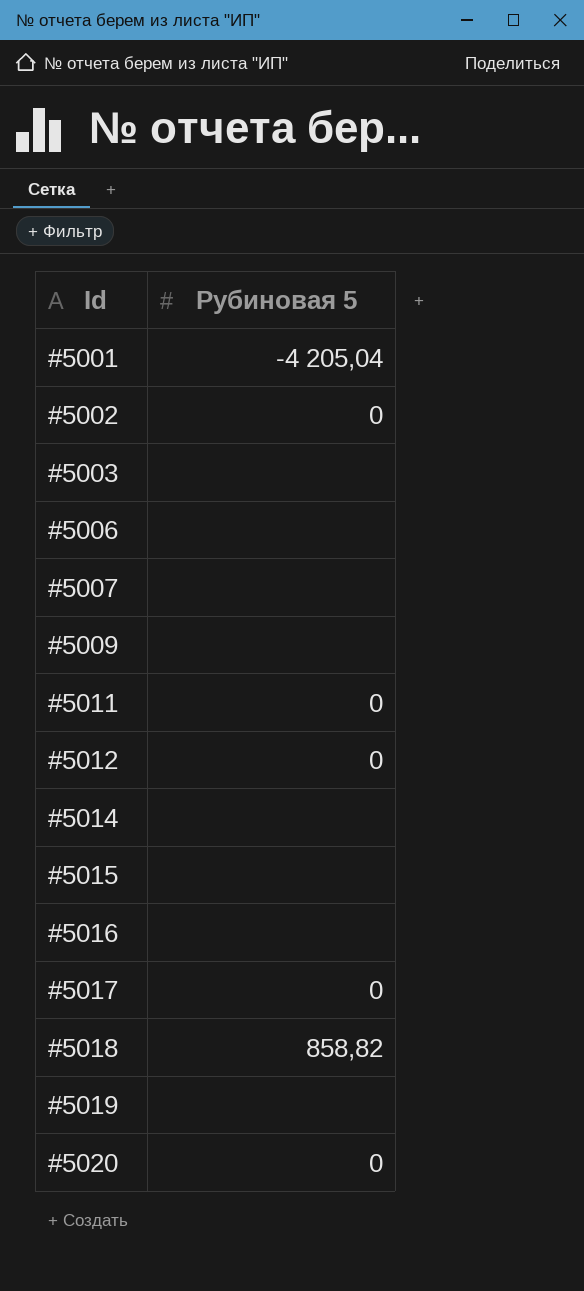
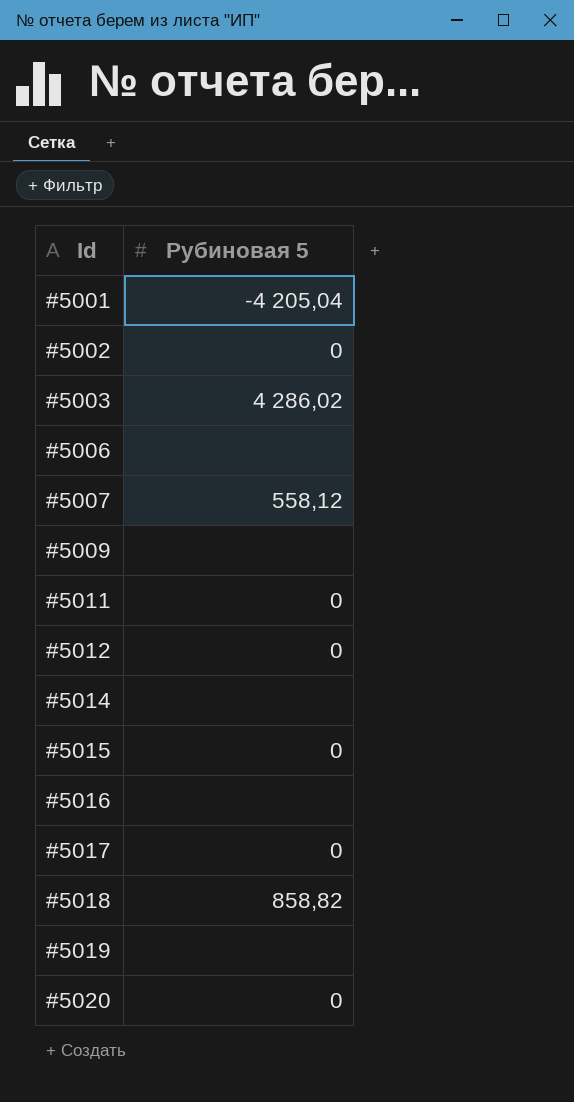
#5003 | Рубиновая 5: none -> 4 286,02
#5007 | Рубиновая 5: none -> 558,12
#5015 | Рубиновая 5: none -> 0

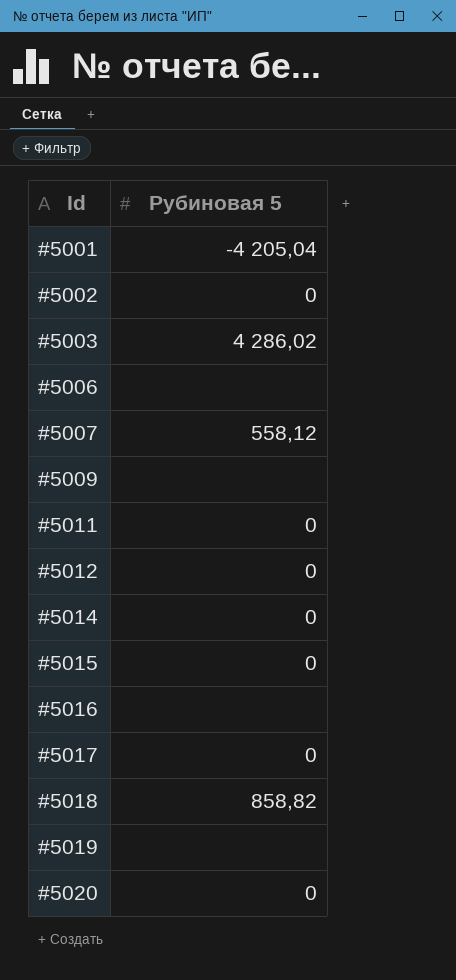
#5014 | Рубиновая 5: none -> 0

